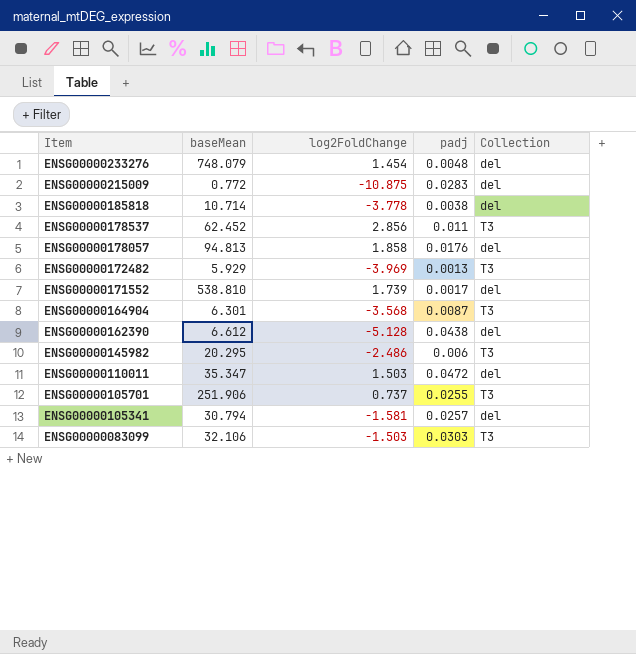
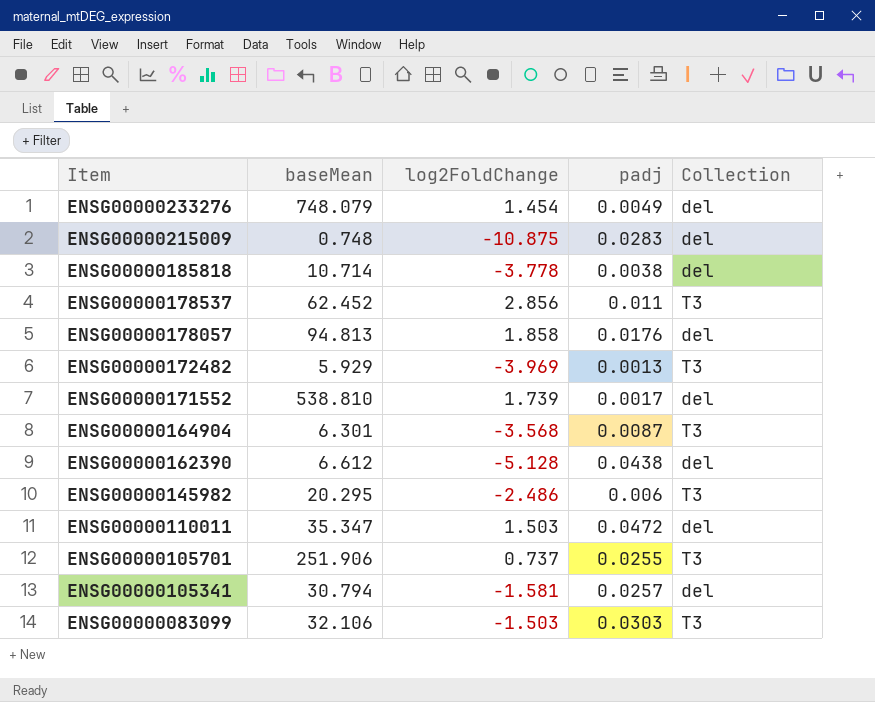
ENSG00000233276 | padj: 0.0048 -> 0.0049
ENSG00000215009 | baseMean: 0.772 -> 0.748

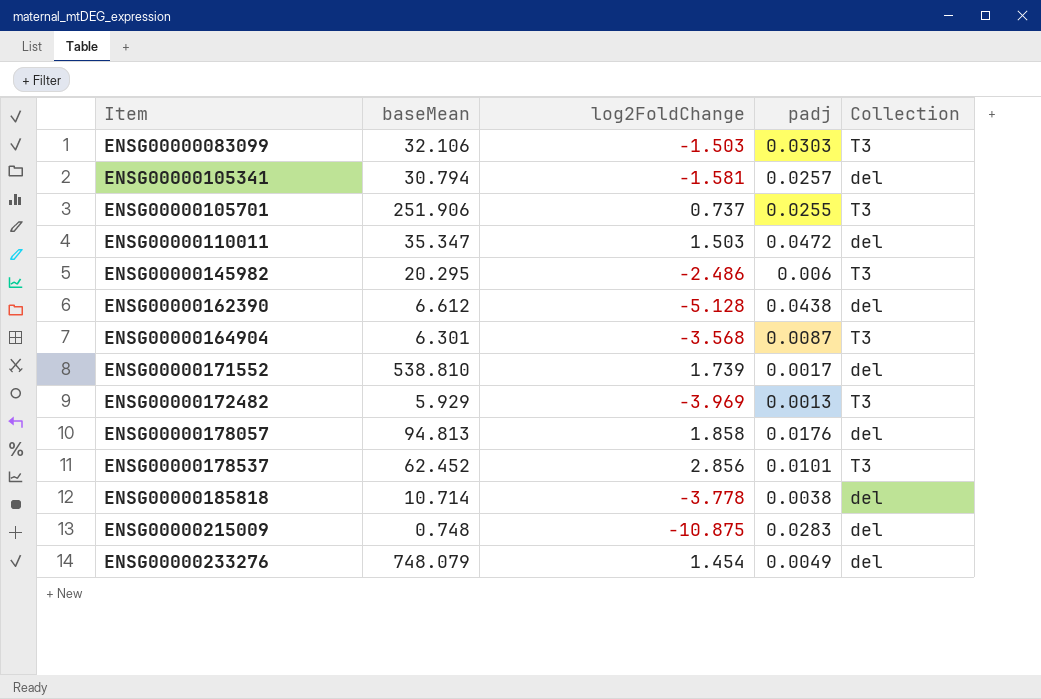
row order: Item descending -> Item ascending
ENSG00000178537 | padj: 0.011 -> 0.0101

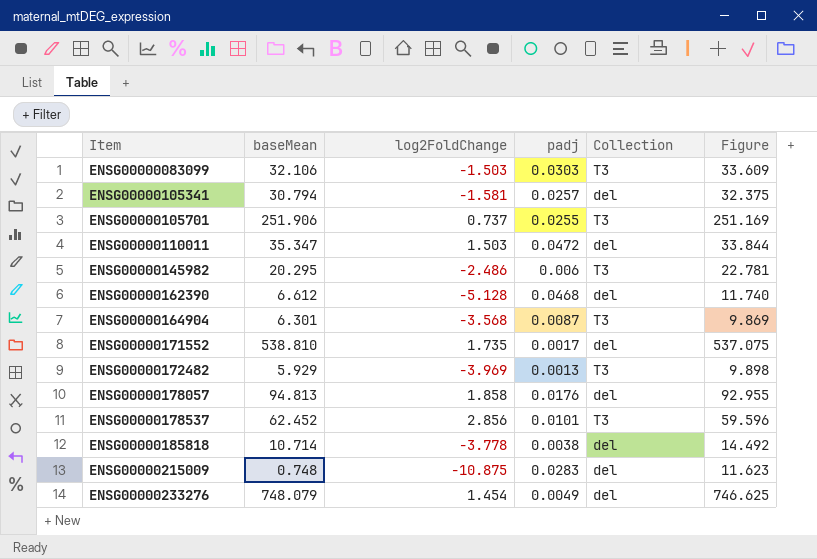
column Figure | formula: none -> [baseMean] - [log2FoldChange]
ENSG00000162390 | padj: 0.0438 -> 0.0468
ENSG00000171552 | log2FoldChange: 1.739 -> 1.735

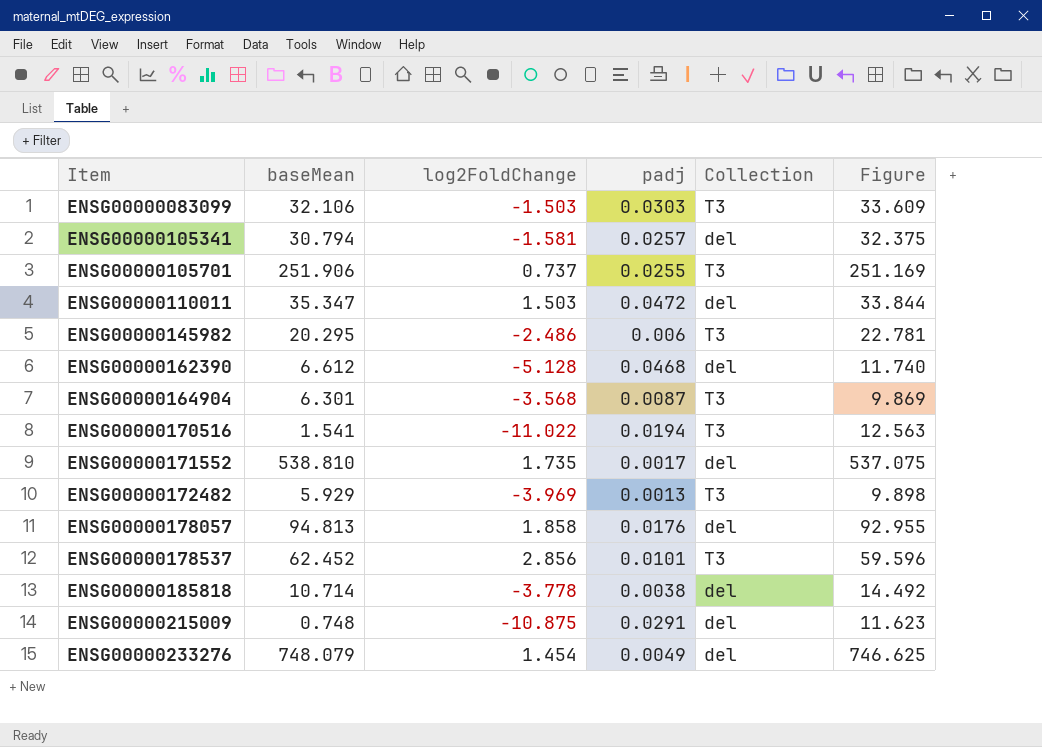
row ENSG00000170516: none -> 1.541 | -11.022 | 0.0194 | T3 | 12.563
ENSG00000215009 | padj: 0.0283 -> 0.0291

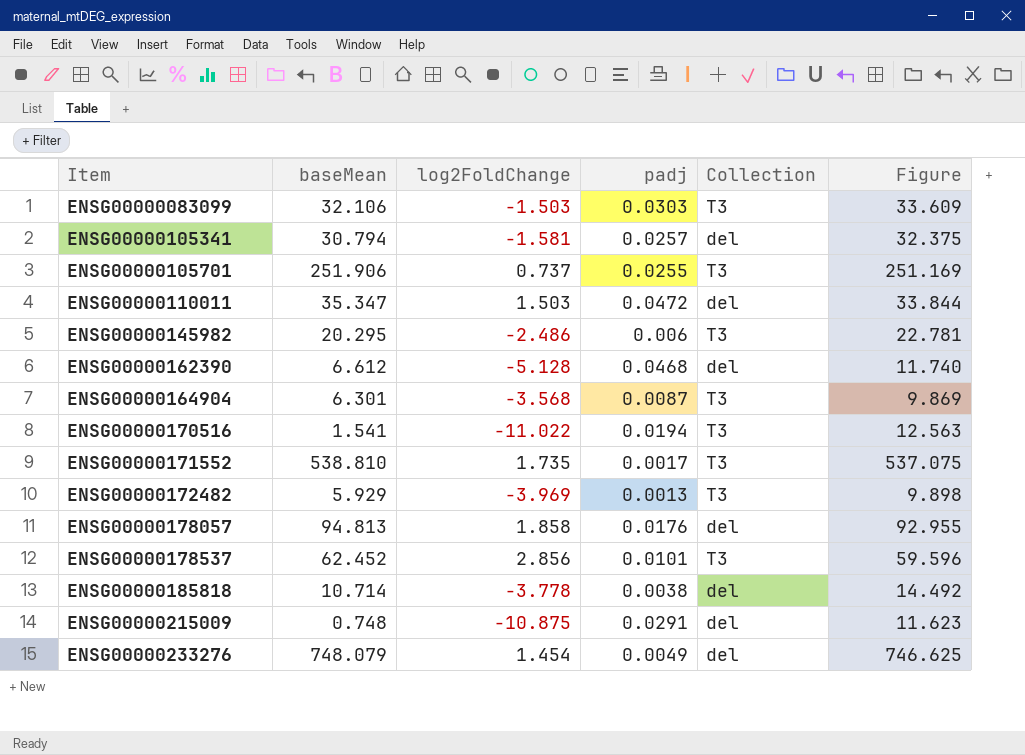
ENSG00000171552 | Collection: del -> T3

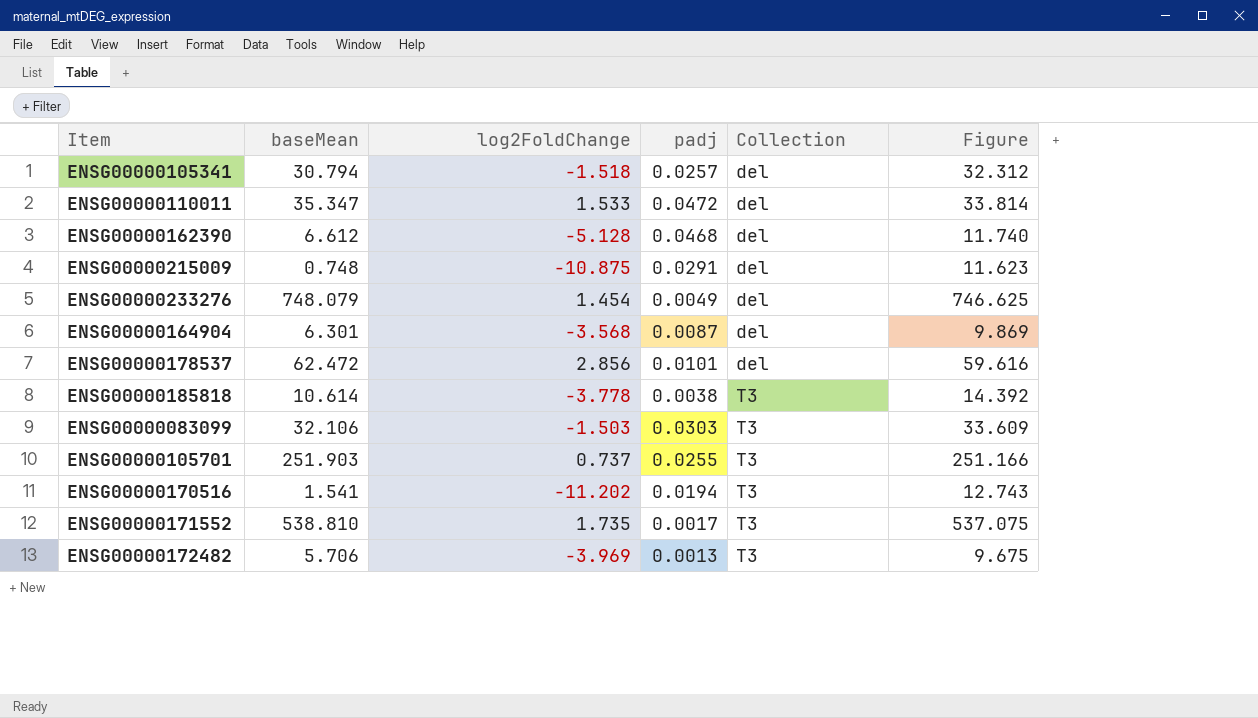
row order: Item ascending -> Collection ascending
row ENSG00000145982: 20.295 | -2.486 | 0.006 | T3 | 22.781 -> none
row ENSG00000178057: 94.813 | 1.858 | 0.0176 | del | 92.955 -> none
ENSG00000105341 | log2FoldChange: -1.581 -> -1.518
ENSG00000105341 | Figure: 32.375 -> 32.312
ENSG00000110011 | log2FoldChange: 1.503 -> 1.533
ENSG00000110011 | Figure: 33.844 -> 33.814
ENSG00000164904 | Collection: T3 -> del
ENSG00000178537 | baseMean: 62.452 -> 62.472
ENSG00000178537 | Collection: T3 -> del
ENSG00000178537 | Figure: 59.596 -> 59.616
ENSG00000185818 | baseMean: 10.714 -> 10.614
ENSG00000185818 | Collection: del -> T3
ENSG00000185818 | Figure: 14.492 -> 14.392
ENSG00000105701 | baseMean: 251.906 -> 251.903
ENSG00000105701 | Figure: 251.169 -> 251.166
ENSG00000170516 | log2FoldChange: -11.022 -> -11.202
ENSG00000170516 | Figure: 12.563 -> 12.743
ENSG00000172482 | baseMean: 5.929 -> 5.706
ENSG00000172482 | Figure: 9.898 -> 9.675

